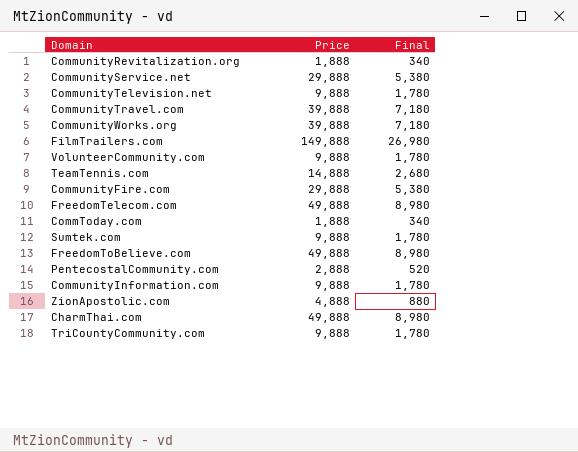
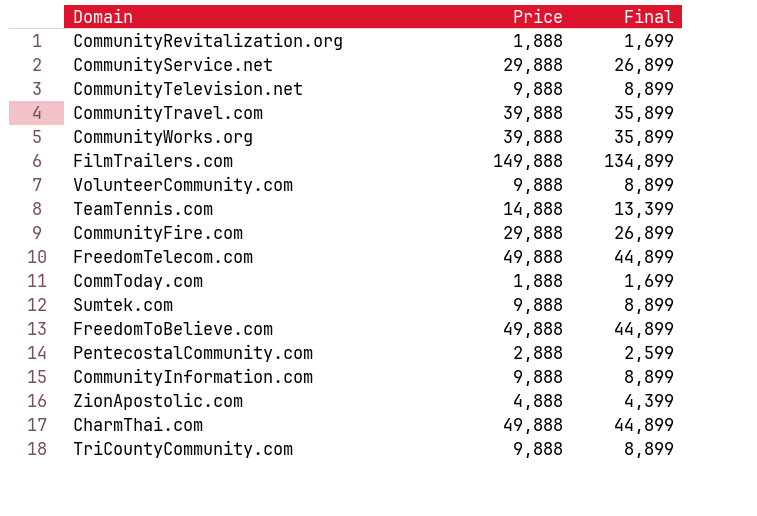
column Final | formula: [Price] * 0.18 -> [Price] * 0.9

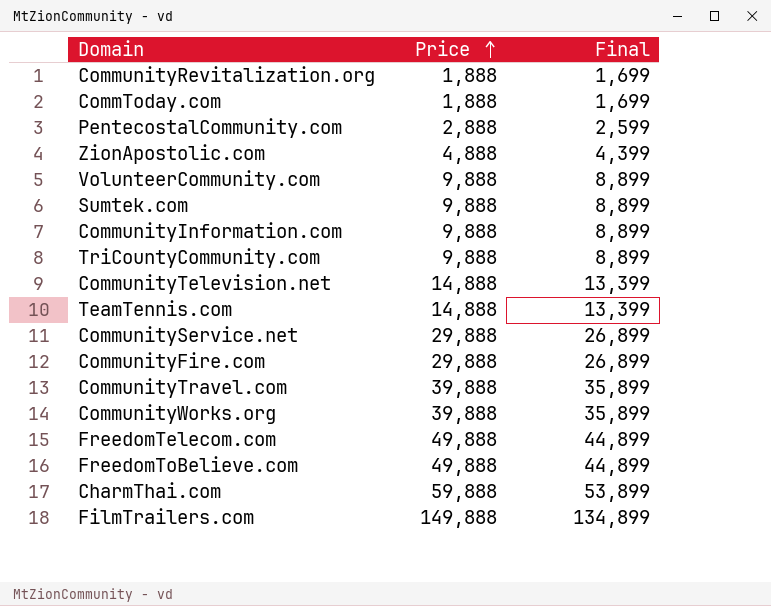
row order: none -> Price ascending
CommunityTelevision.net | Price: 9,888 -> 14,888
CommunityTelevision.net | Final: 8,899 -> 13,399
CharmThai.com | Price: 49,888 -> 59,888
CharmThai.com | Final: 44,899 -> 53,899

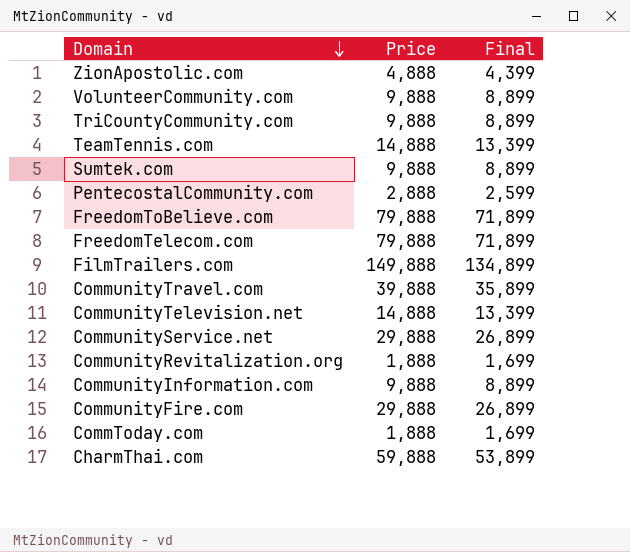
row order: Price ascending -> Domain descending
row CommunityWorks.org: 39,888 | 35,899 -> none
FreedomToBelieve.com | Price: 49,888 -> 79,888
FreedomToBelieve.com | Final: 44,899 -> 71,899
FreedomTelecom.com | Price: 49,888 -> 79,888
FreedomTelecom.com | Final: 44,899 -> 71,899

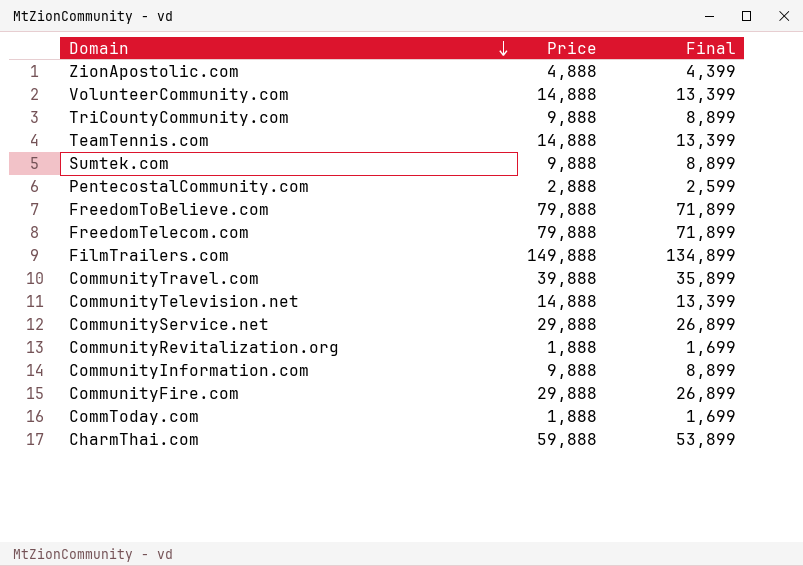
VolunteerCommunity.com | Price: 9,888 -> 14,888
VolunteerCommunity.com | Final: 8,899 -> 13,399

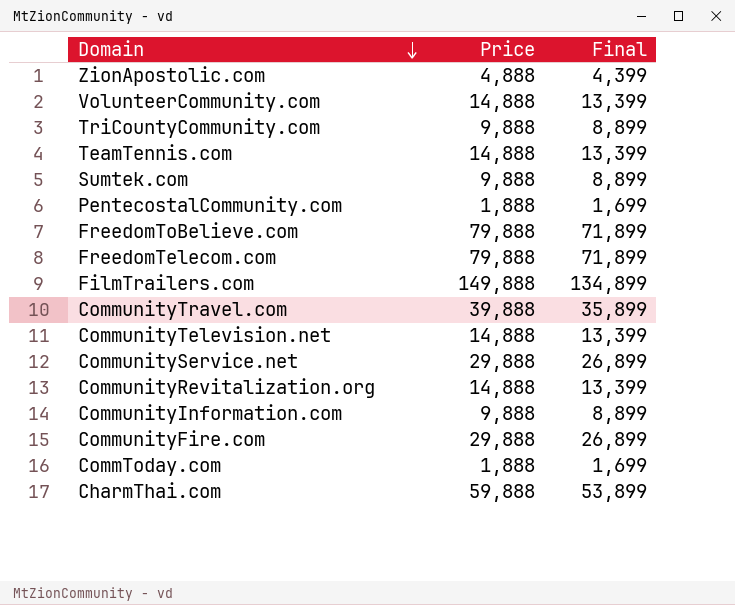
PentecostalCommunity.com | Price: 2,888 -> 1,888
PentecostalCommunity.com | Final: 2,599 -> 1,699
CommunityRevitalization.org | Price: 1,888 -> 14,888
CommunityRevitalization.org | Final: 1,699 -> 13,399

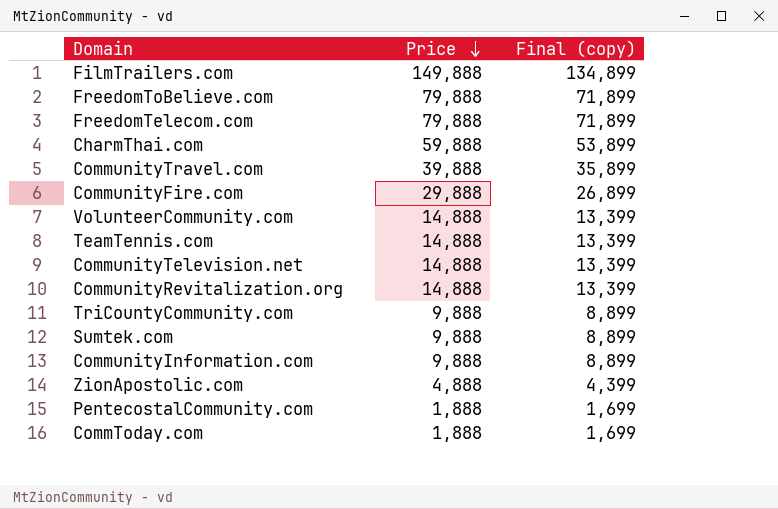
row order: Domain descending -> Price descending
column name: Final -> Final (copy)
row CommunityService.net: 29,888 | 26,899 -> none

